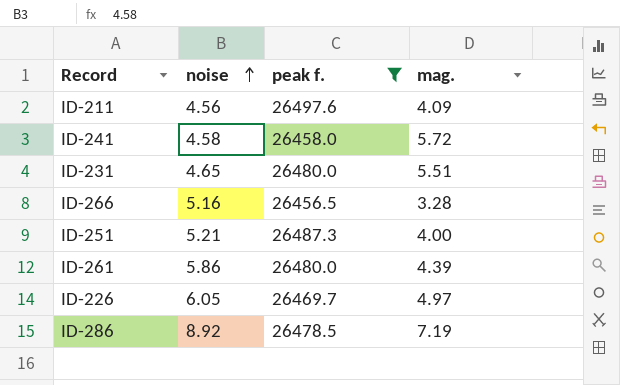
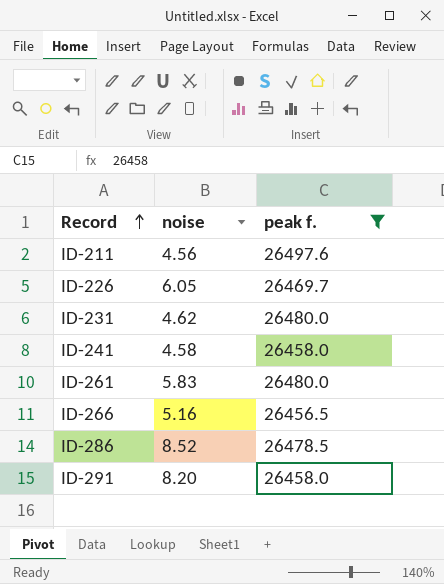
row order: noise ascending -> Record ascending
column mag. | position: 4 -> none
row ID-251: 5.21 | 26487.3 | 4.00 -> none
ID-231 | noise: 4.65 -> 4.62
ID-261 | noise: 5.86 -> 5.83
ID-286 | noise: 8.92 -> 8.52
row ID-291: none -> 8.20 | 26458.0

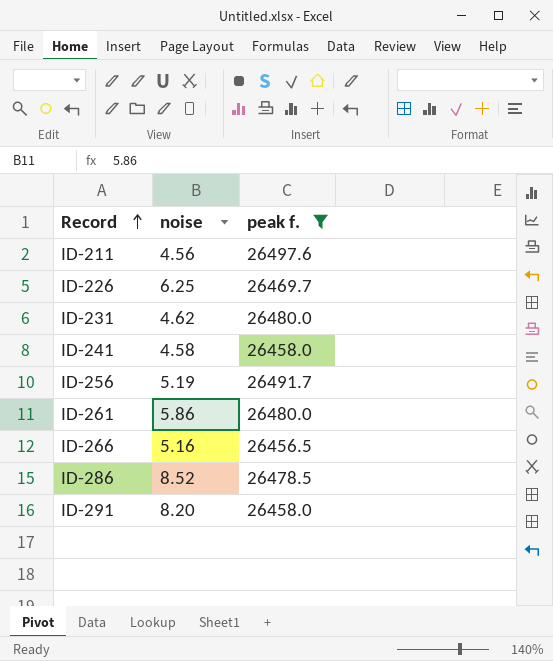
ID-226 | noise: 6.05 -> 6.25
row ID-256: none -> 5.19 | 26491.7
ID-261 | noise: 5.83 -> 5.86

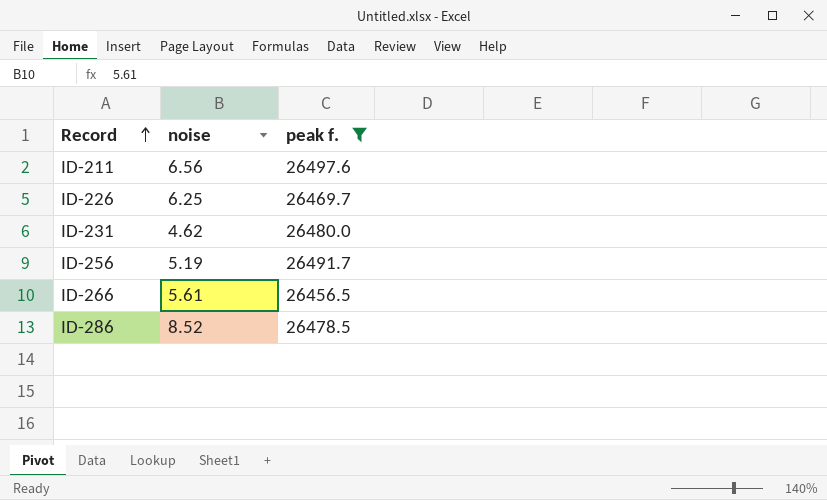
row ID-241: 4.58 | 26458.0 -> none
row ID-261: 5.86 | 26480.0 -> none
row ID-291: 8.20 | 26458.0 -> none
ID-211 | noise: 4.56 -> 6.56
ID-266 | noise: 5.16 -> 5.61

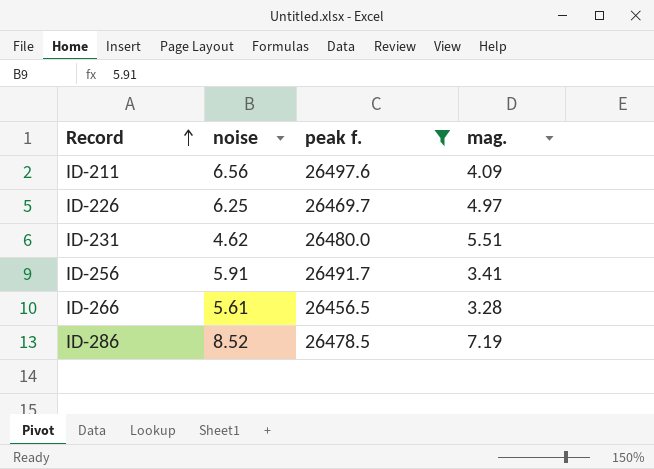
column mag. | position: none -> 4
ID-256 | noise: 5.19 -> 5.91

